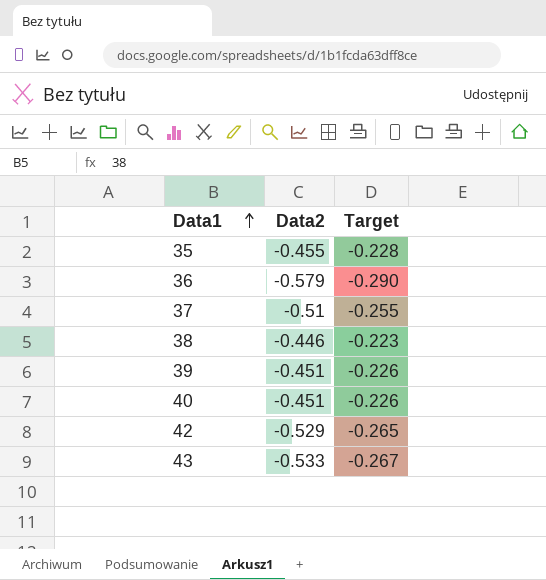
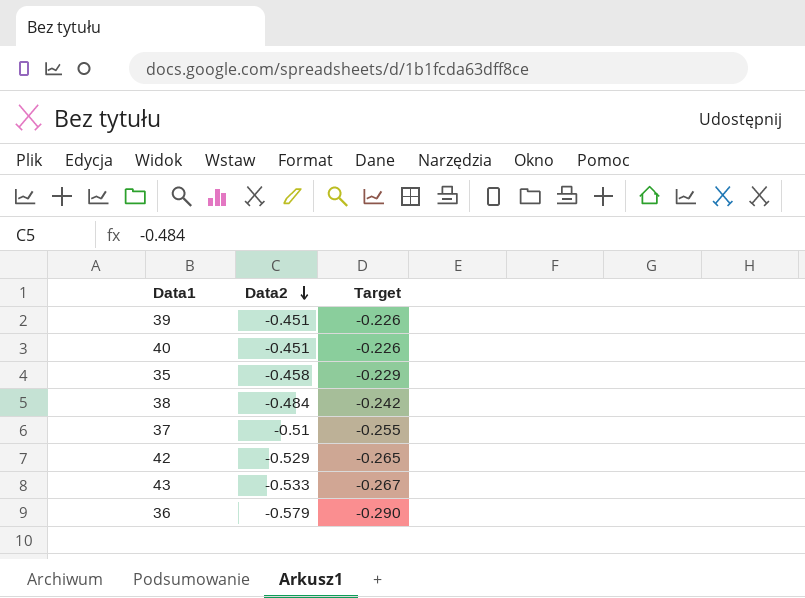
row order: Data1 ascending -> Data2 descending
35 | Data2: -0.455 -> -0.458
35 | Target: -0.228 -> -0.229
38 | Data2: -0.446 -> -0.484
38 | Target: -0.223 -> -0.242

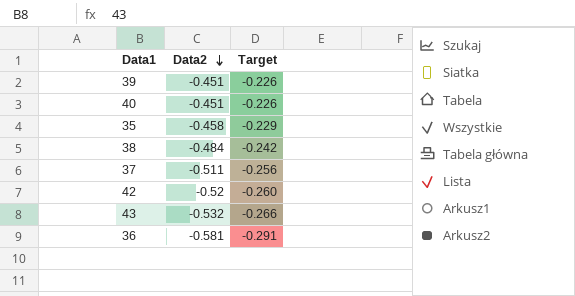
37 | Data2: -0.51 -> -0.511
37 | Target: -0.255 -> -0.256
42 | Data2: -0.529 -> -0.52
42 | Target: -0.265 -> -0.260
43 | Data2: -0.533 -> -0.532
43 | Target: -0.267 -> -0.266
36 | Data2: -0.579 -> -0.581
36 | Target: -0.290 -> -0.291

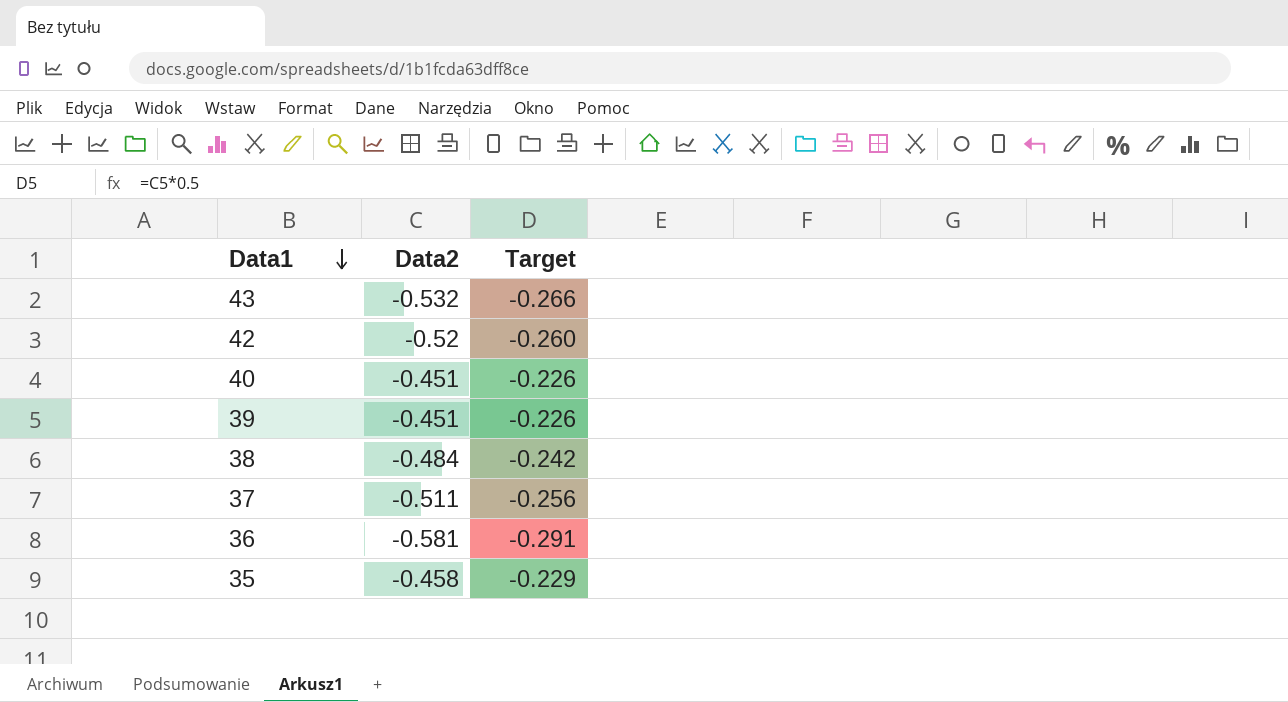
row order: Data2 descending -> Data1 descending

